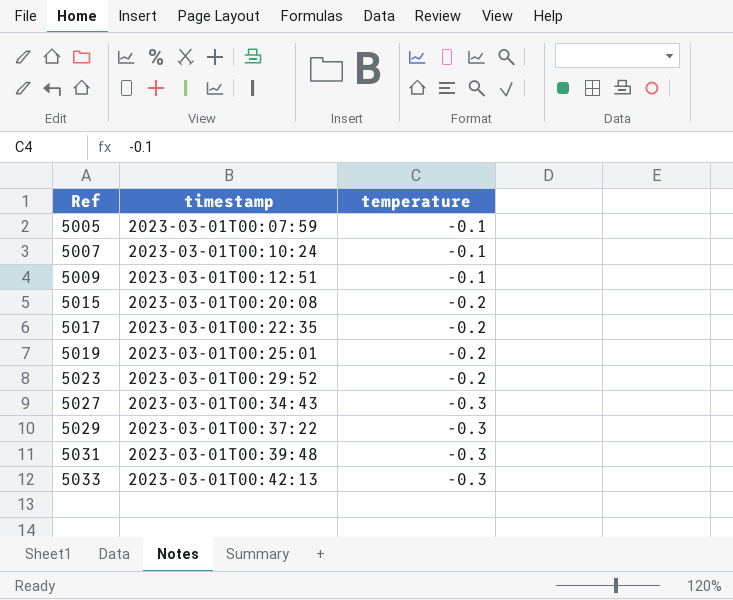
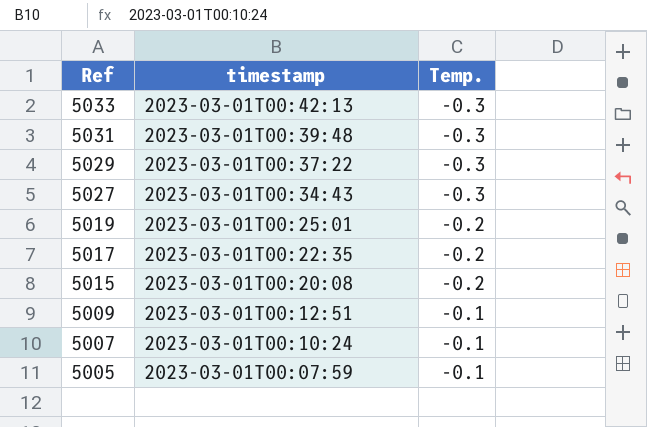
row order: Ref ascending -> Ref descending
column name: temperature -> Temp.
row 5023: 2023-03-01T00:29:52 | -0.2 -> none

